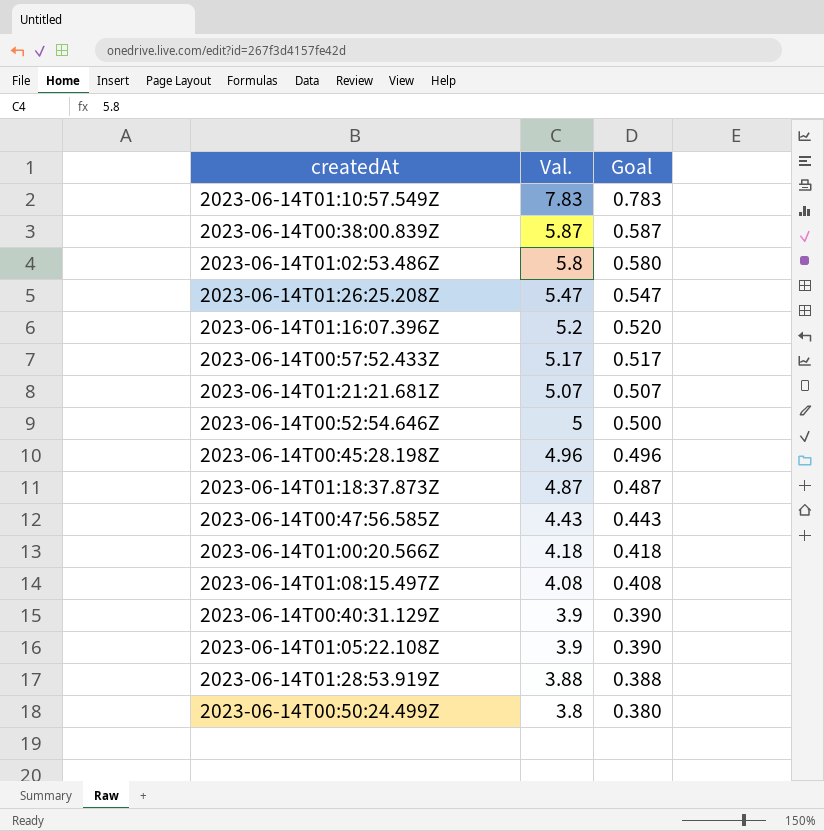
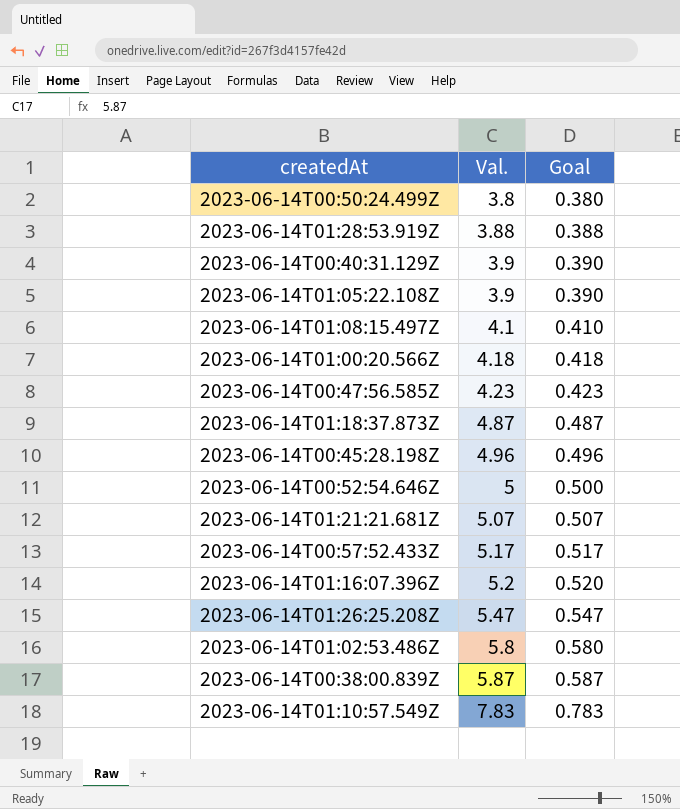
row order: Val. descending -> Val. ascending
2023-06-14T01:08:15.497Z | Val.: 4.08 -> 4.1
2023-06-14T01:08:15.497Z | Goal: 0.408 -> 0.410
2023-06-14T00:47:56.585Z | Val.: 4.43 -> 4.23
2023-06-14T00:47:56.585Z | Goal: 0.443 -> 0.423

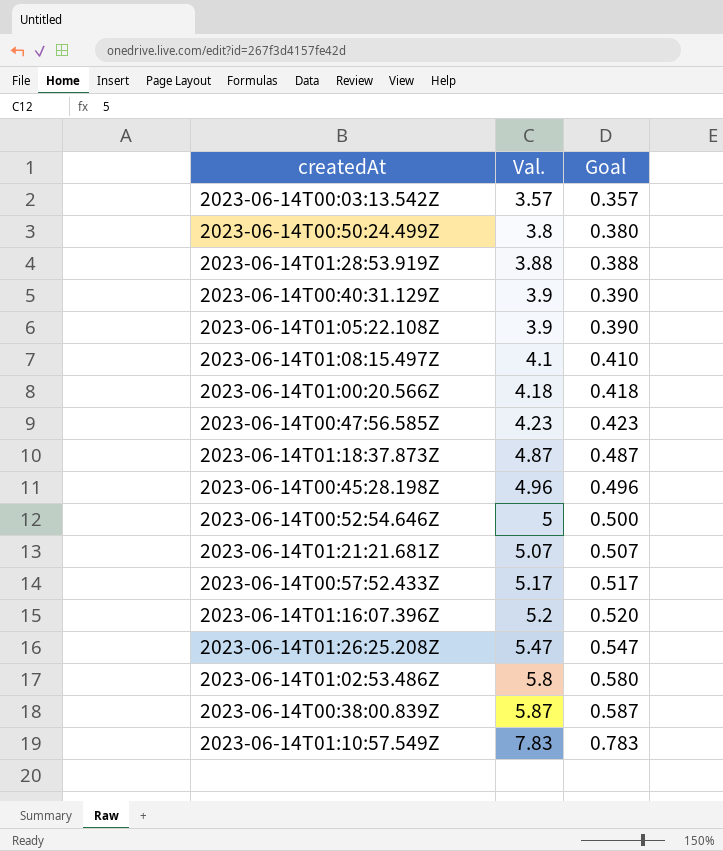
row 2023-06-14T00:03:13.542Z: none -> 3.57 | 0.357

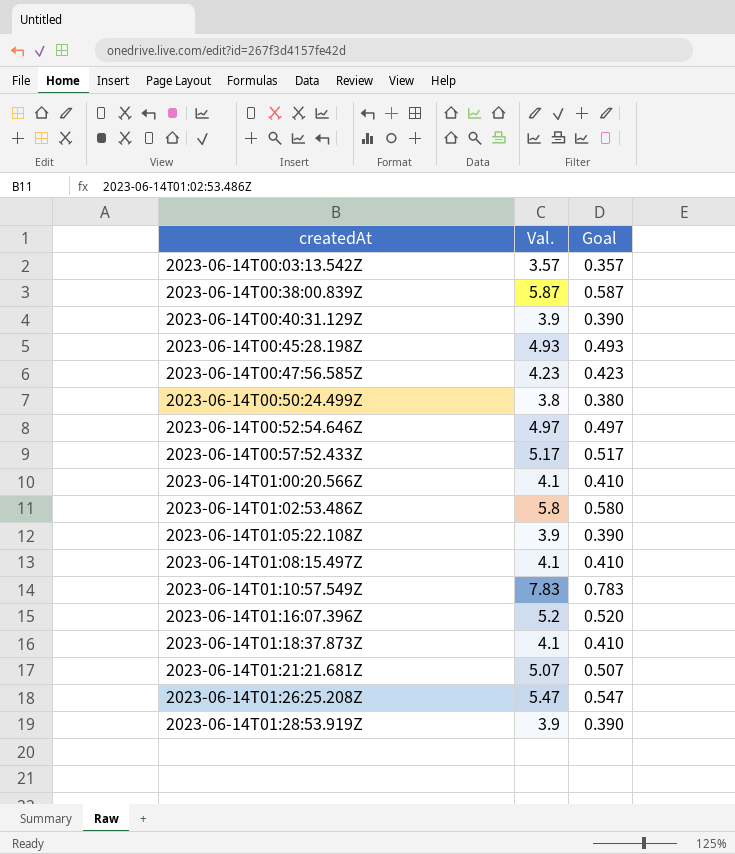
row order: Val. ascending -> createdAt ascending
2023-06-14T00:45:28.198Z | Val.: 4.96 -> 4.93
2023-06-14T00:45:28.198Z | Goal: 0.496 -> 0.493
2023-06-14T00:52:54.646Z | Val.: 5 -> 4.97
2023-06-14T00:52:54.646Z | Goal: 0.500 -> 0.497
2023-06-14T01:00:20.566Z | Val.: 4.18 -> 4.1
2023-06-14T01:00:20.566Z | Goal: 0.418 -> 0.410
2023-06-14T01:18:37.873Z | Val.: 4.87 -> 4.1
2023-06-14T01:18:37.873Z | Goal: 0.487 -> 0.410
2023-06-14T01:28:53.919Z | Val.: 3.88 -> 3.9
2023-06-14T01:28:53.919Z | Goal: 0.388 -> 0.390

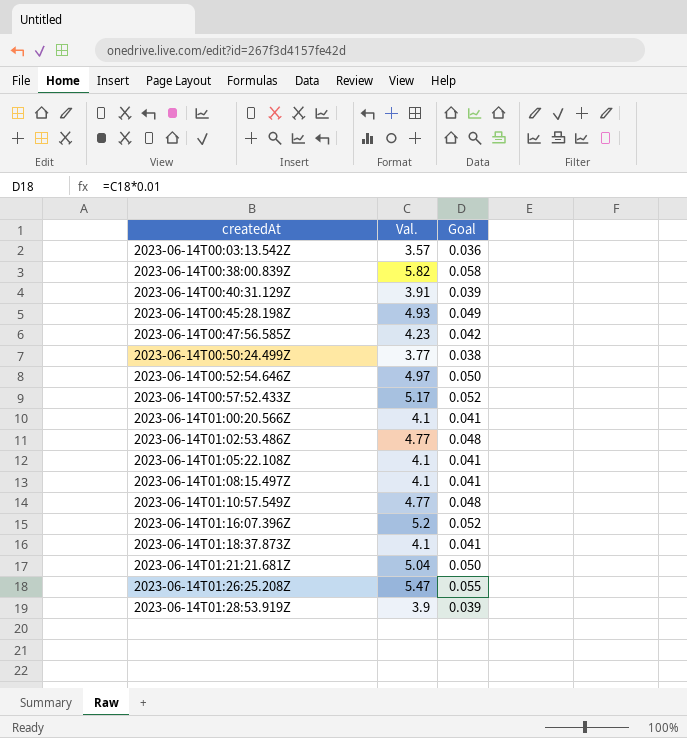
column Goal | formula: [Val.] * 0.1 -> [Val.] * 0.01
2023-06-14T00:38:00.839Z | Val.: 5.87 -> 5.82
2023-06-14T00:40:31.129Z | Val.: 3.9 -> 3.91
2023-06-14T00:50:24.499Z | Val.: 3.8 -> 3.77
2023-06-14T01:02:53.486Z | Val.: 5.8 -> 4.77
2023-06-14T01:05:22.108Z | Val.: 3.9 -> 4.1
2023-06-14T01:10:57.549Z | Val.: 7.83 -> 4.77
2023-06-14T01:21:21.681Z | Val.: 5.07 -> 5.04

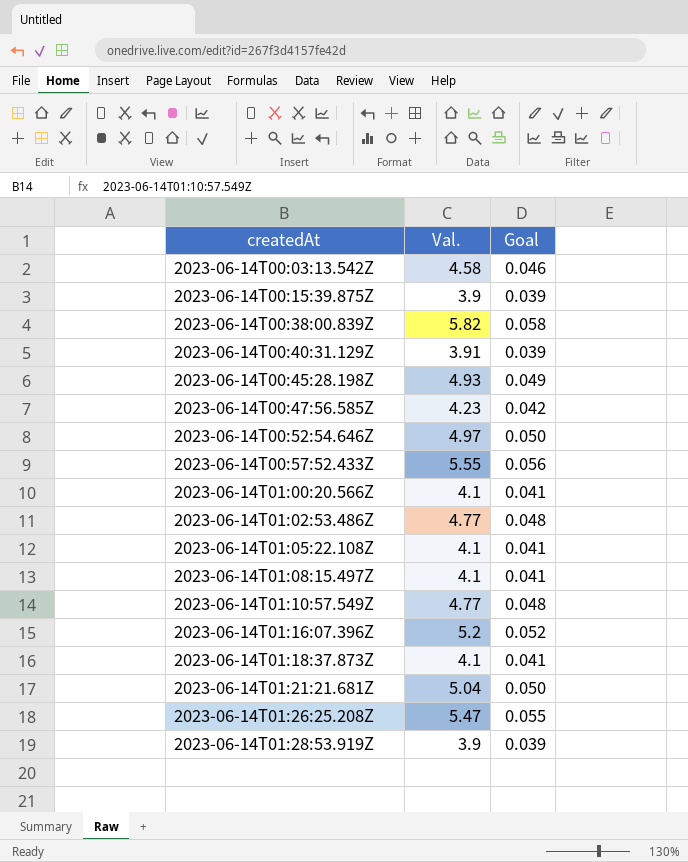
row 2023-06-14T00:50:24.499Z: 3.77 | 0.038 -> none
2023-06-14T00:03:13.542Z | Val.: 3.57 -> 4.58
2023-06-14T00:03:13.542Z | Goal: 0.036 -> 0.046
row 2023-06-14T00:15:39.875Z: none -> 3.9 | 0.039
2023-06-14T00:57:52.433Z | Val.: 5.17 -> 5.55
2023-06-14T00:57:52.433Z | Goal: 0.052 -> 0.056

